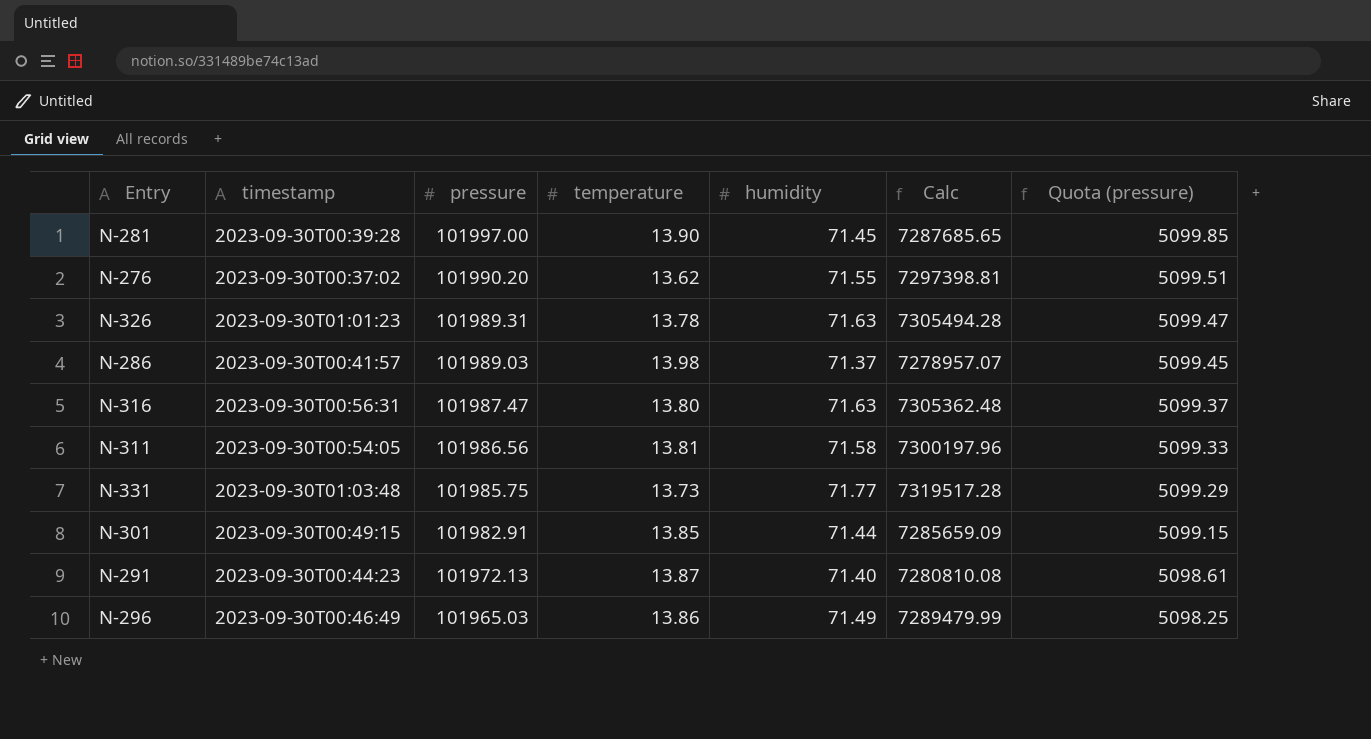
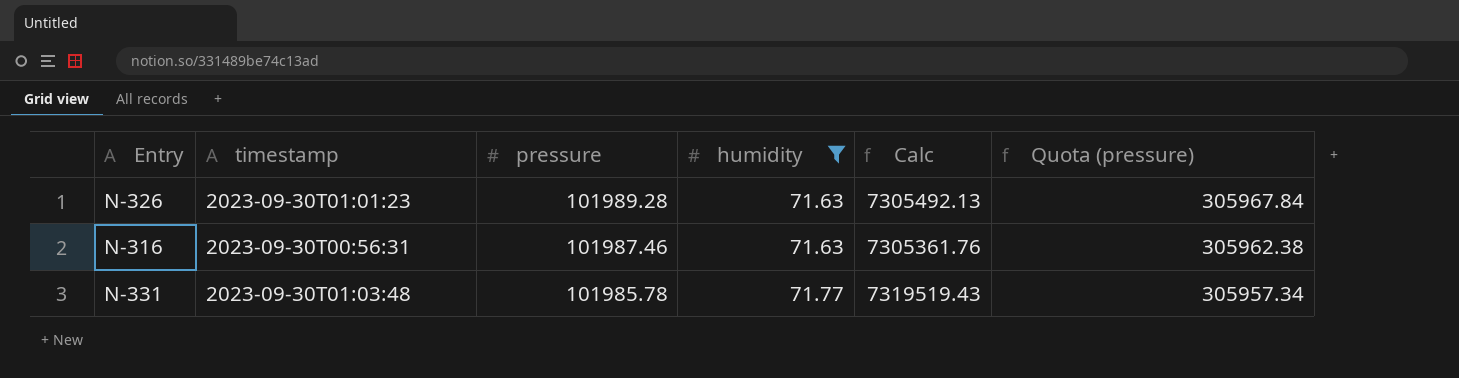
filter: none -> humidity >= 71.63
column temperature | position: 4 -> none
column Quota (pressure) | formula: [pressure] * 0.05 -> [pressure] * 3
N-326 | pressure: 101989.31 -> 101989.28
N-326 | Calc: 7305494.28 -> 7305492.13
N-316 | pressure: 101987.47 -> 101987.46
N-316 | Calc: 7305362.48 -> 7305361.76
N-331 | pressure: 101985.75 -> 101985.78
N-331 | Calc: 7319517.28 -> 7319519.43

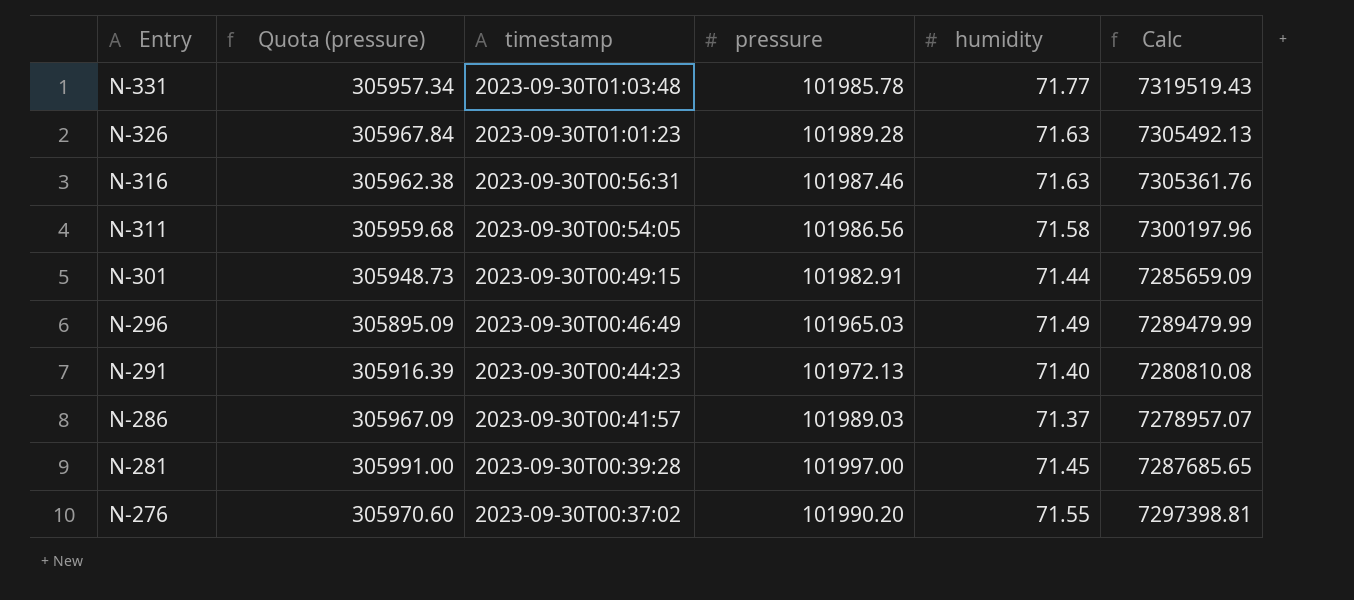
filter: humidity >= 71.63 -> none
row order: pressure descending -> Entry descending
column Quota (pressure) | position: 6 -> 2

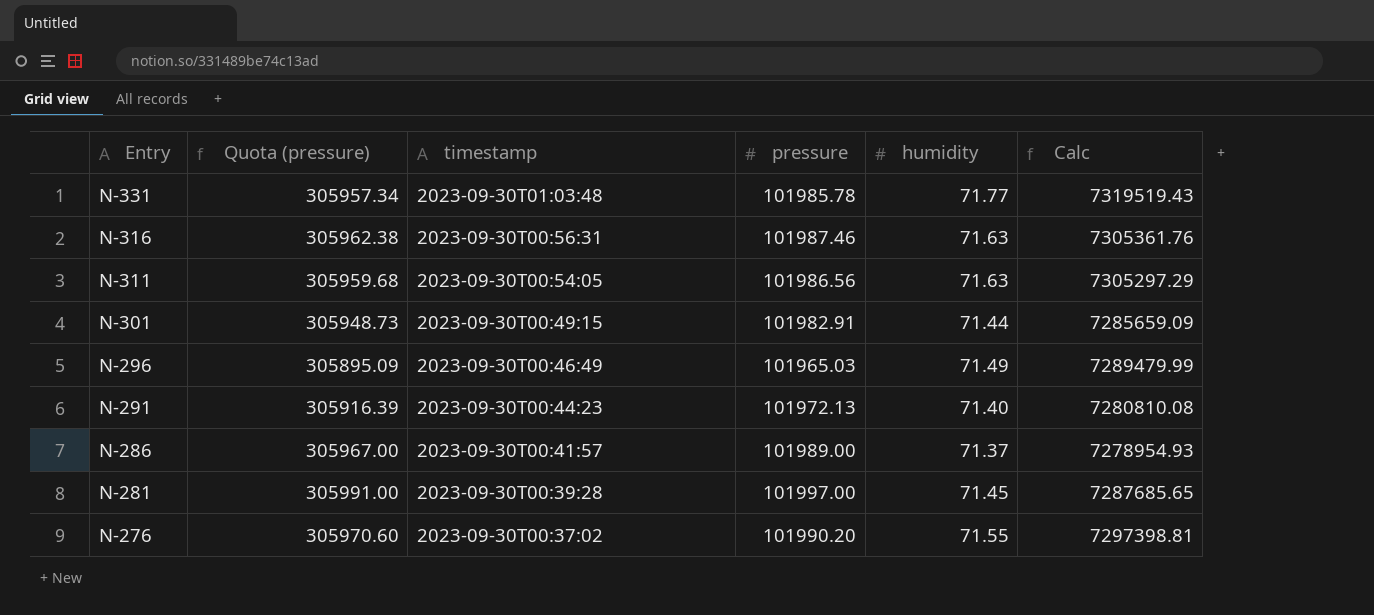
row N-326: 305967.84 | 2023-09-30T01:01:23 | 101989.28 | 71.63 | 7305492.13 -> none
N-311 | humidity: 71.58 -> 71.63
N-311 | Calc: 7300197.96 -> 7305297.29
N-286 | Quota (pressure): 305967.09 -> 305967.00
N-286 | pressure: 101989.03 -> 101989.00
N-286 | Calc: 7278957.07 -> 7278954.93

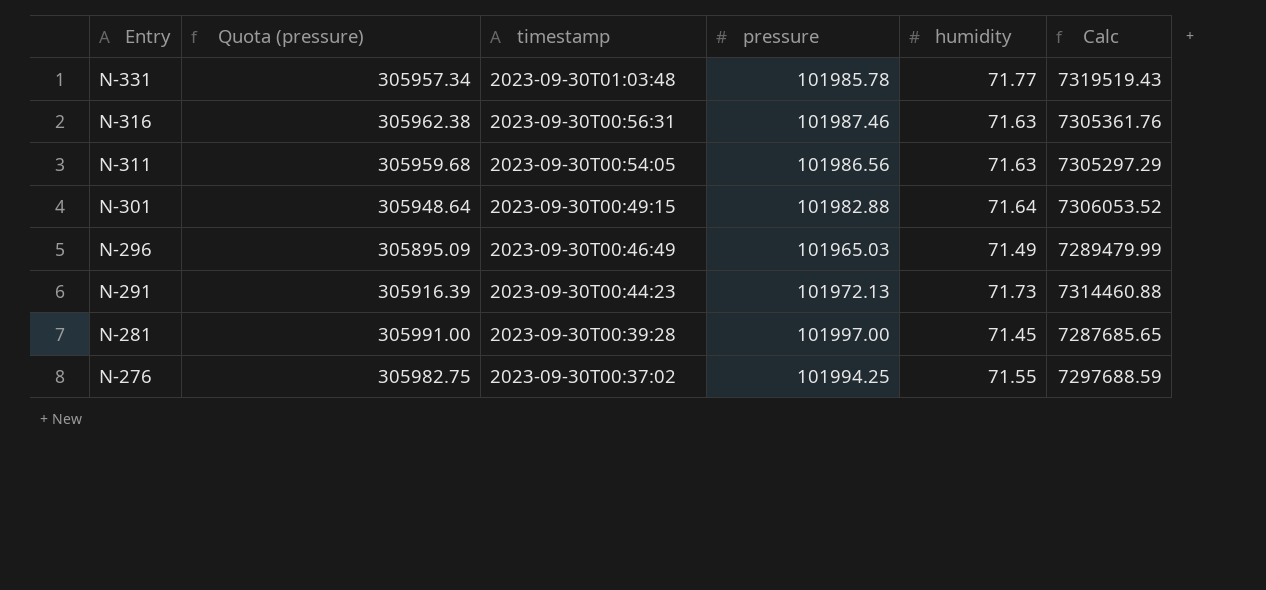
row N-286: 305967.00 | 2023-09-30T00:41:57 | 101989.00 | 71.37 | 7278954.93 -> none
N-301 | Quota (pressure): 305948.73 -> 305948.64
N-301 | pressure: 101982.91 -> 101982.88
N-301 | humidity: 71.44 -> 71.64
N-301 | Calc: 7285659.09 -> 7306053.52
N-291 | humidity: 71.40 -> 71.73
N-291 | Calc: 7280810.08 -> 7314460.88
N-276 | Quota (pressure): 305970.60 -> 305982.75
N-276 | pressure: 101990.20 -> 101994.25
N-276 | Calc: 7297398.81 -> 7297688.59

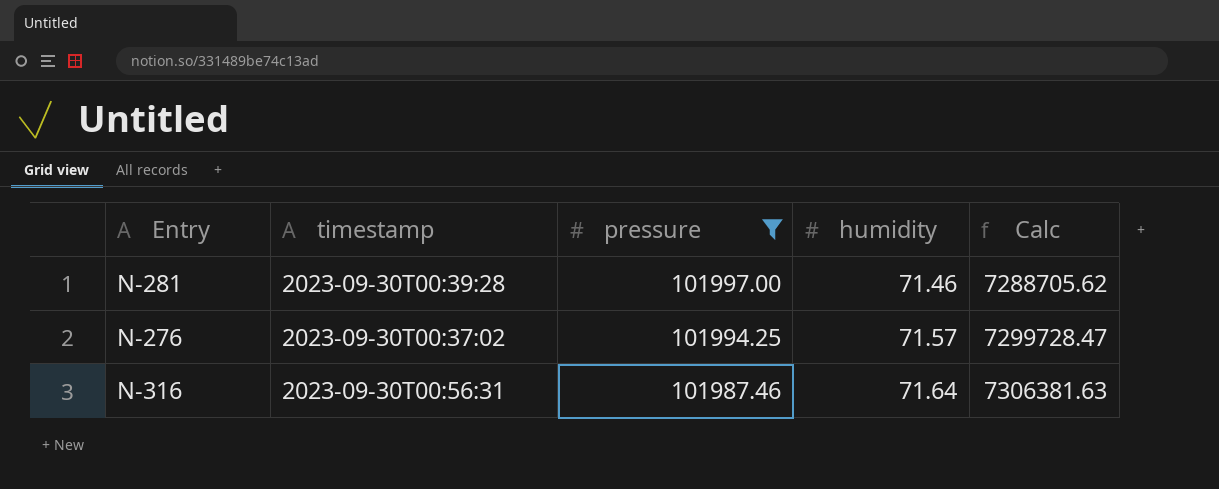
filter: none -> pressure >= 101987.46
row order: Entry descending -> pressure descending
column Quota (pressure) | formula: [pressure] * 3 -> none
N-281 | humidity: 71.45 -> 71.46
N-281 | Calc: 7287685.65 -> 7288705.62
N-276 | humidity: 71.55 -> 71.57
N-276 | Calc: 7297688.59 -> 7299728.47
N-316 | humidity: 71.63 -> 71.64
N-316 | Calc: 7305361.76 -> 7306381.63

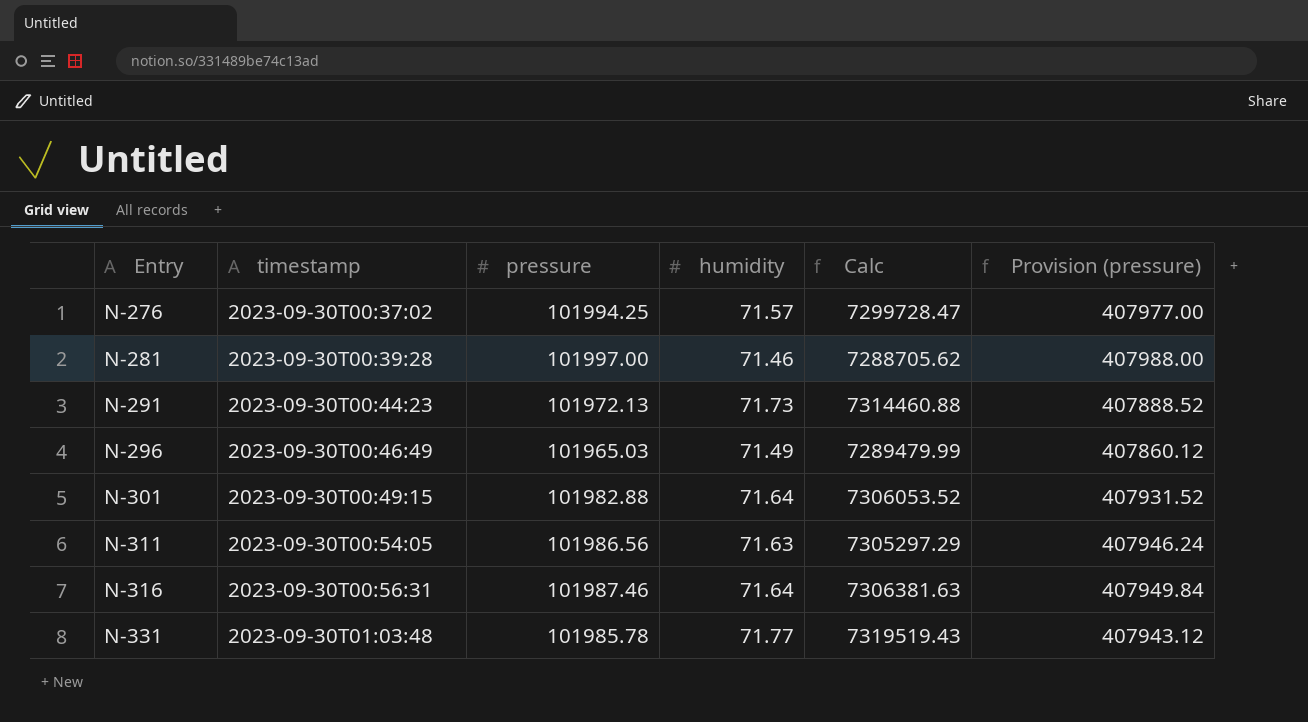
filter: pressure >= 101987.46 -> none
row order: pressure descending -> Entry ascending
column Provision (pressure) | formula: none -> [pressure] * 4

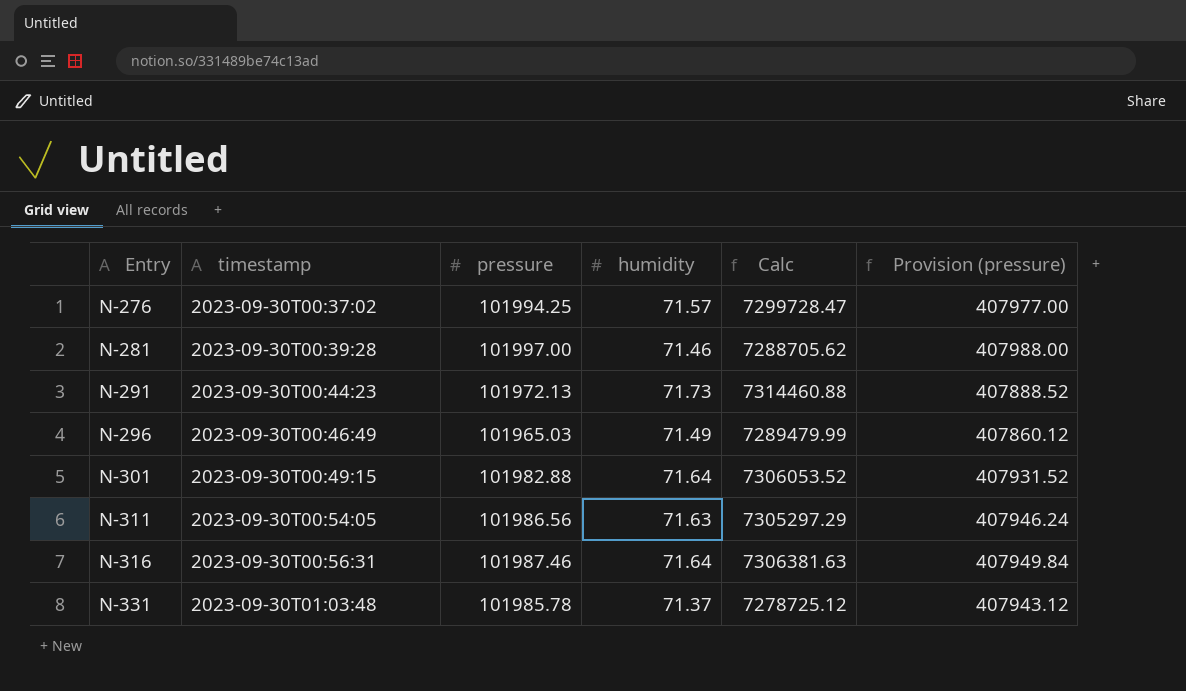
N-331 | humidity: 71.77 -> 71.37
N-331 | Calc: 7319519.43 -> 7278725.12

